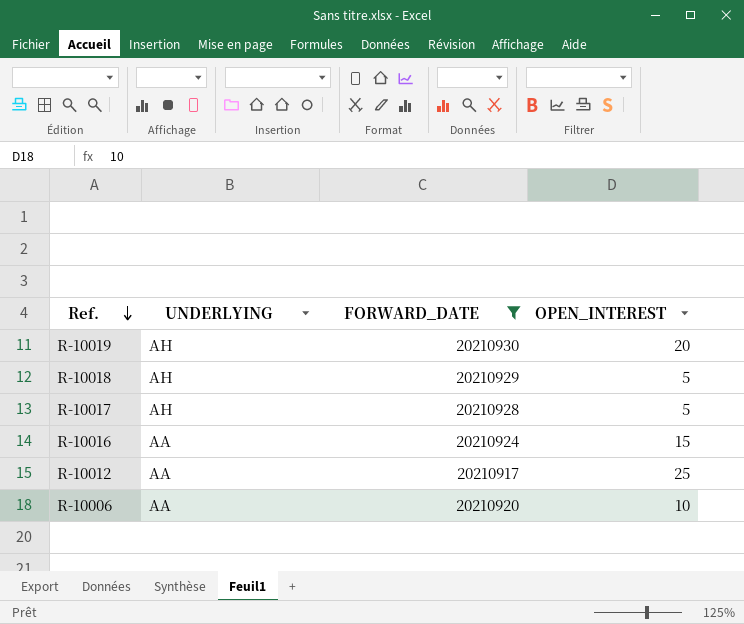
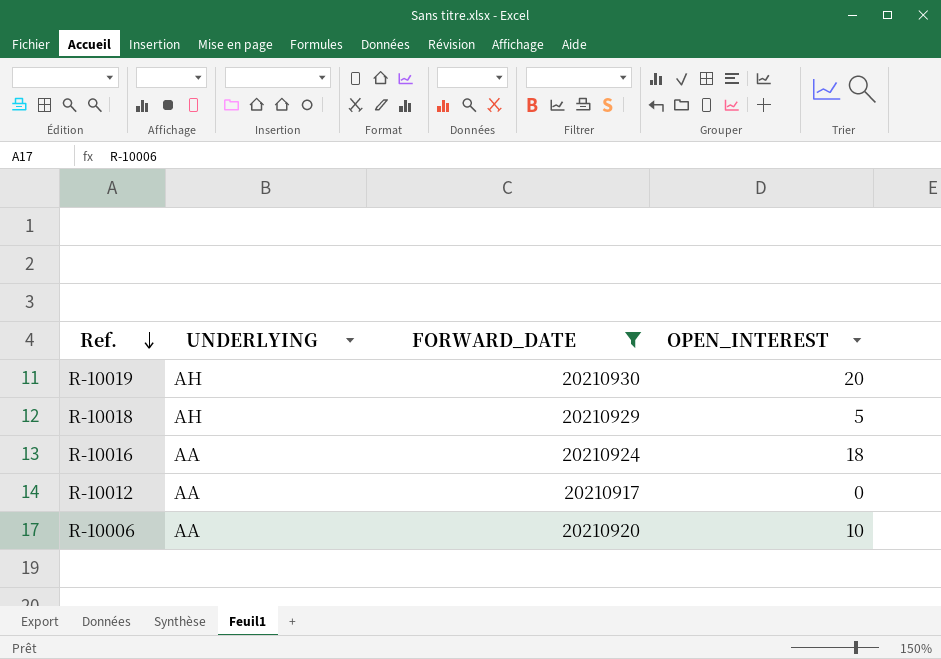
row R-10017: AH | 20210928 | 5 -> none
R-10016 | OPEN_INTEREST: 15 -> 18
R-10012 | OPEN_INTEREST: 25 -> 0

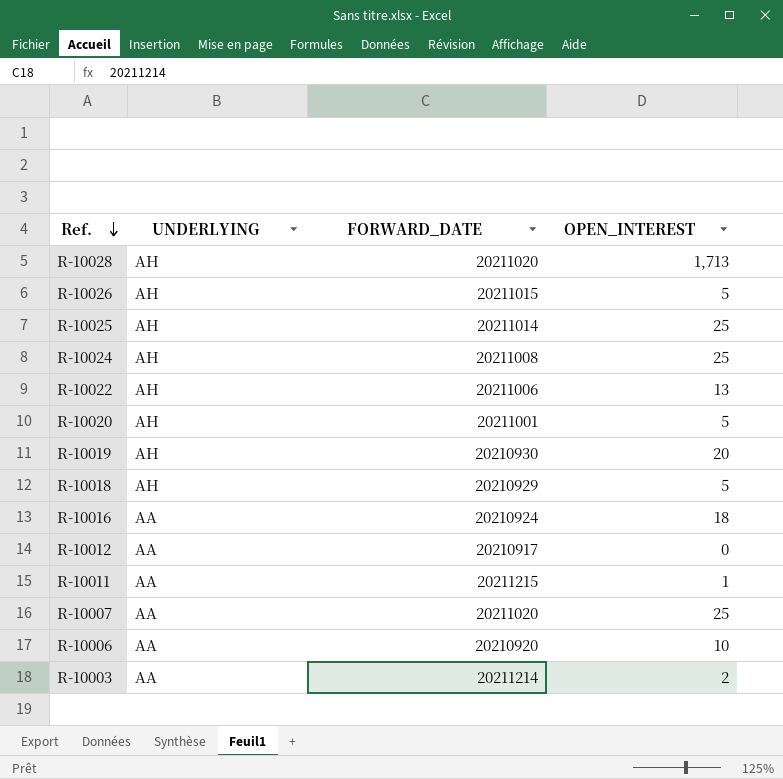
filter: FORWARD_DATE <= 20210930 -> none

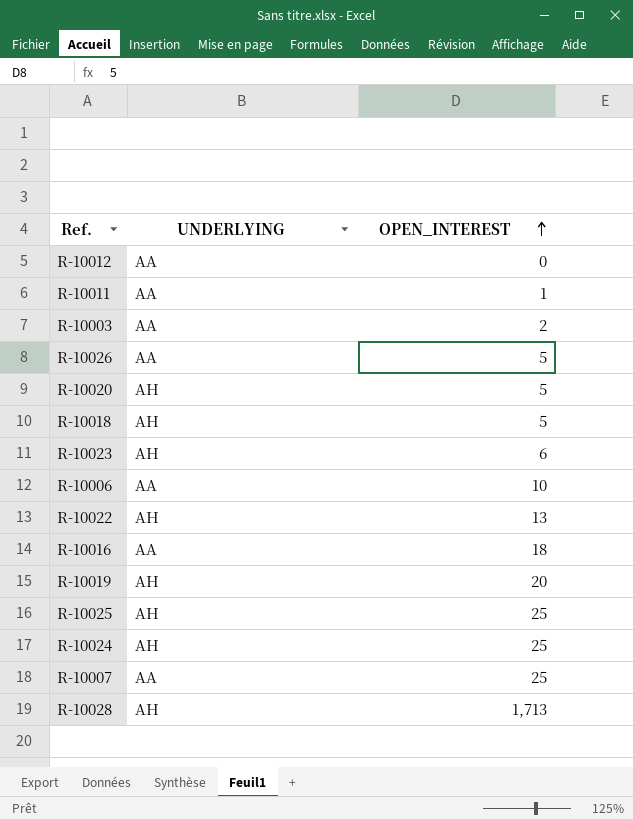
row order: Ref. descending -> OPEN_INTEREST ascending
column FORWARD_DATE | position: 3 -> none
R-10026 | UNDERLYING: AH -> AA
row R-10023: none -> AH | 6

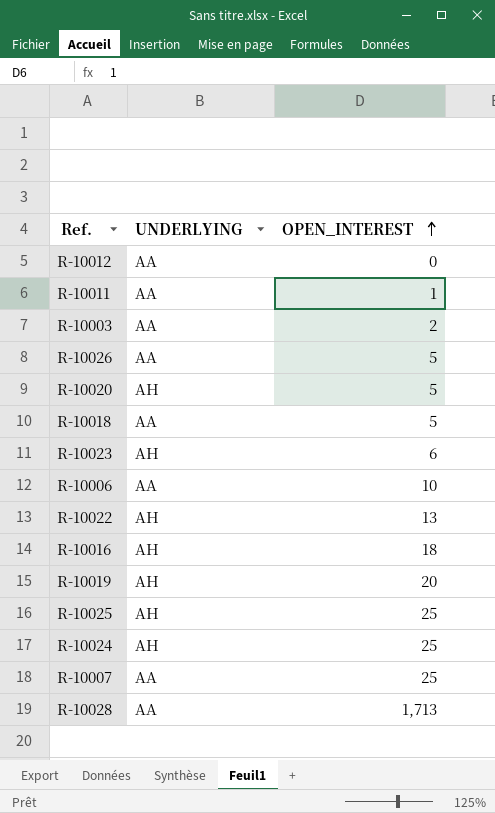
R-10018 | UNDERLYING: AH -> AA
R-10016 | UNDERLYING: AA -> AH
R-10028 | UNDERLYING: AH -> AA

